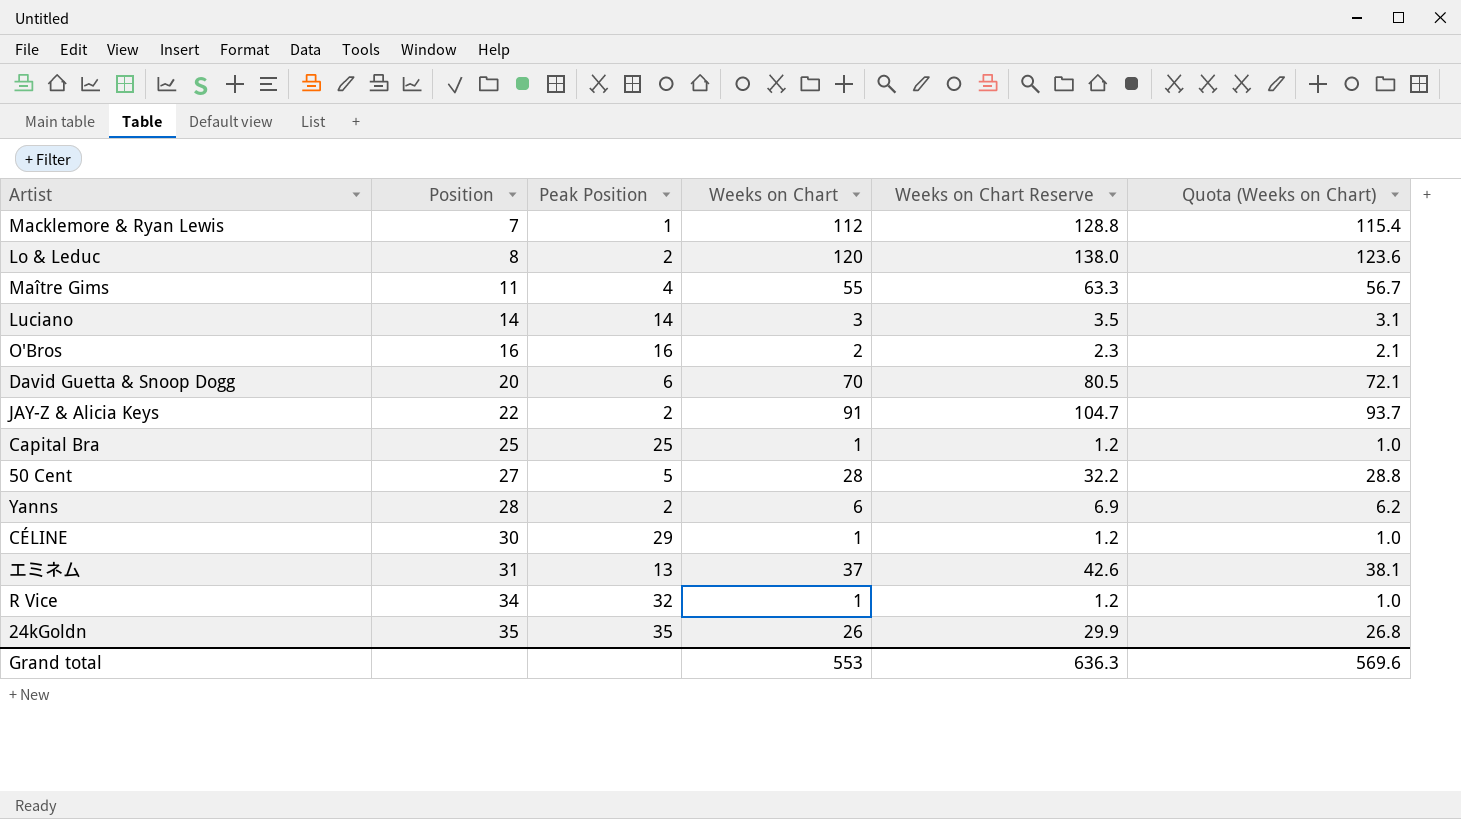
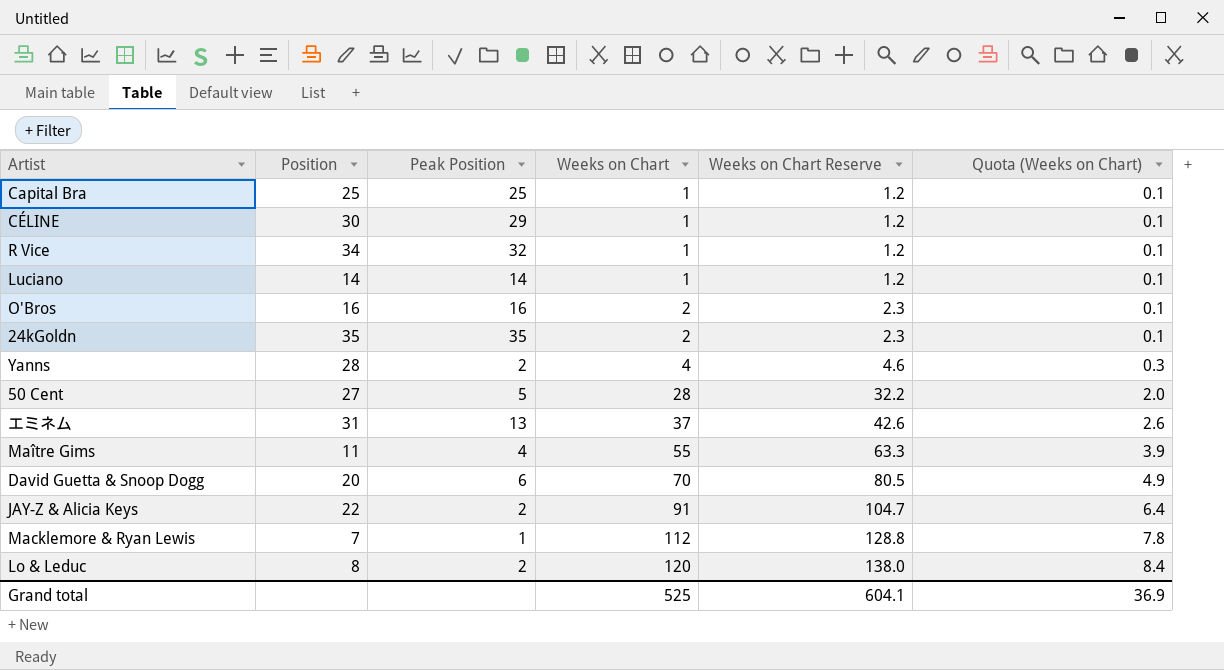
row order: Position ascending -> Weeks on Chart ascending
column Quota (Weeks on Chart) | formula: [Weeks on Chart] * 1.03 -> [Weeks on Chart] * 0.07
Luciano | Weeks on Chart: 3 -> 1
Luciano | Weeks on Chart Reserve: 3.5 -> 1.2
24kGoldn | Weeks on Chart: 26 -> 2
24kGoldn | Weeks on Chart Reserve: 29.9 -> 2.3
Yanns | Weeks on Chart: 6 -> 4
Yanns | Weeks on Chart Reserve: 6.9 -> 4.6
Grand total | Weeks on Chart: 553 -> 525
Grand total | Weeks on Chart Reserve: 636.3 -> 604.1
Grand total | Quota (Weeks on Chart): 569.6 -> 36.9

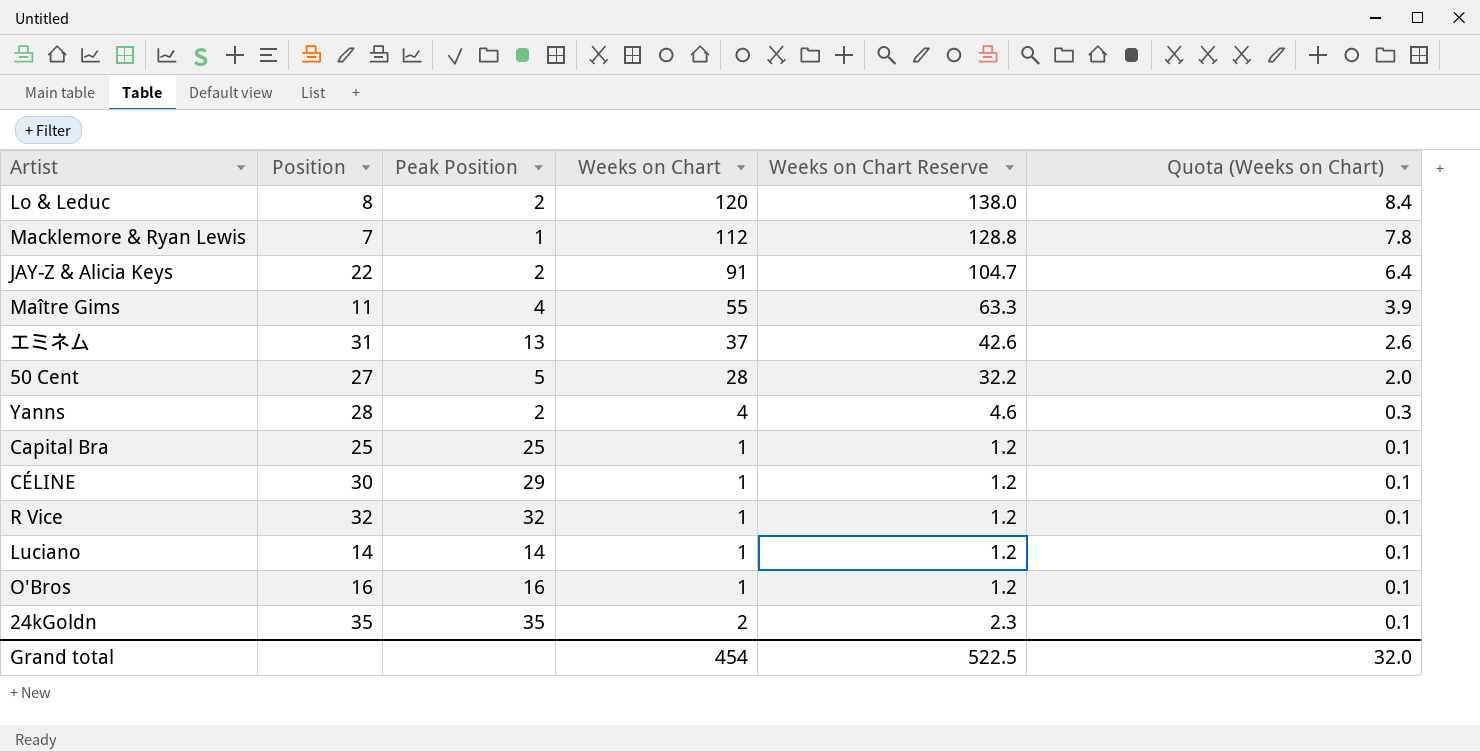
row order: Weeks on Chart ascending -> Quota (Weeks on Chart) descending
row David Guetta & Snoop Dogg: 20 | 6 | 70 | 80.5 | 4.9 -> none
R Vice | Position: 34 -> 32
O'Bros | Weeks on Chart: 2 -> 1
O'Bros | Weeks on Chart Reserve: 2.3 -> 1.2
Grand total | Weeks on Chart: 525 -> 454
Grand total | Weeks on Chart Reserve: 604.1 -> 522.5
Grand total | Quota (Weeks on Chart): 36.9 -> 32.0

